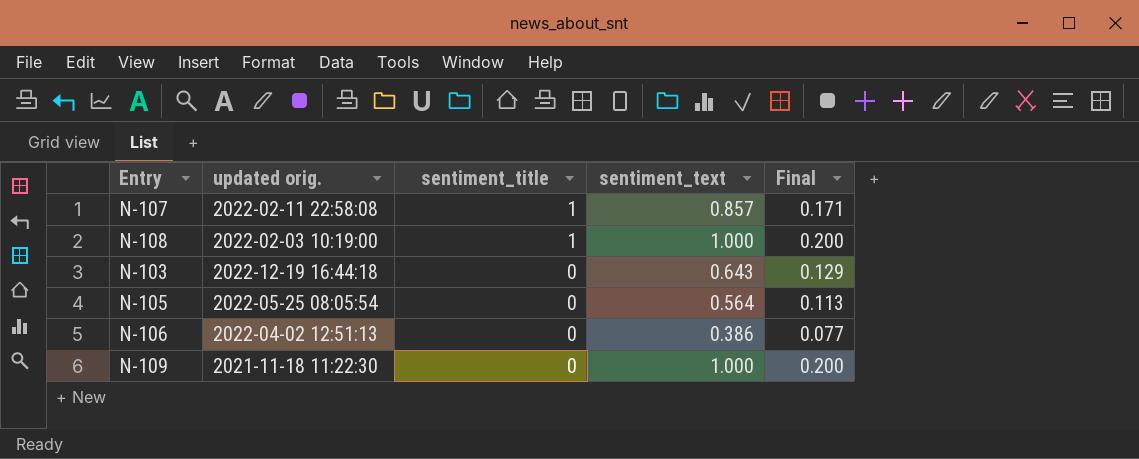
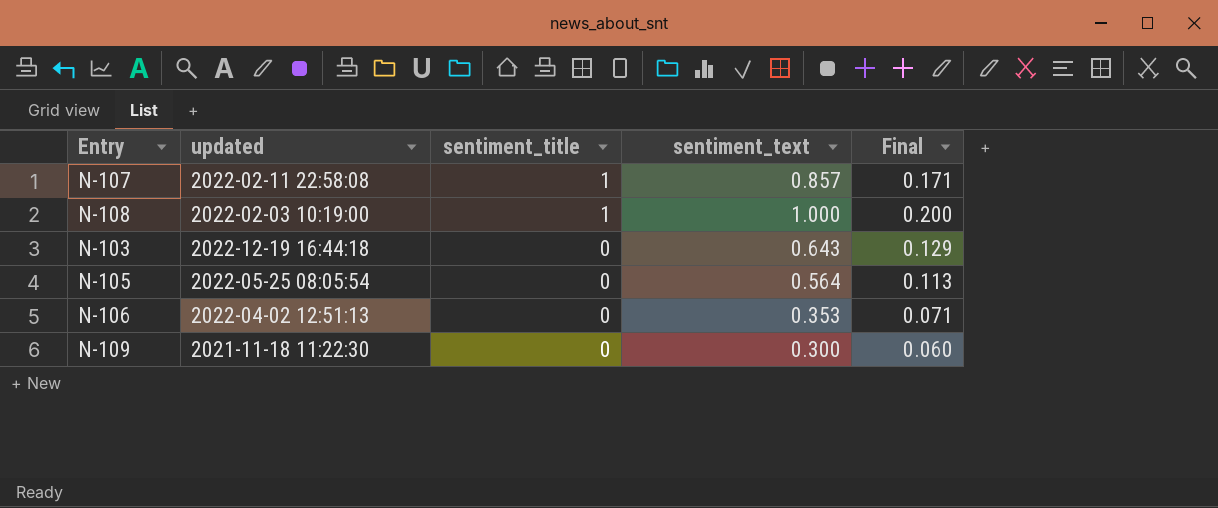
column name: updated orig. -> updated
N-106 | sentiment_text: 0.386 -> 0.353
N-106 | Final: 0.077 -> 0.071
N-109 | sentiment_text: 1.000 -> 0.300
N-109 | Final: 0.200 -> 0.060

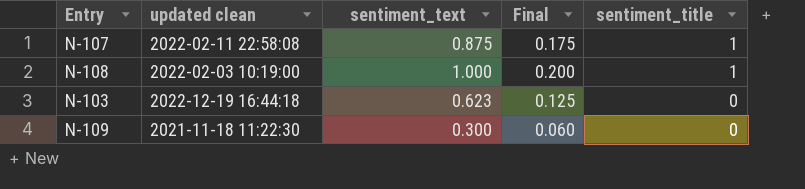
column name: updated -> updated clean
column sentiment_title | position: 3 -> 5
row N-105: 2022-05-25 08:05:54 | 0 | 0.564 | 0.113 -> none
row N-106: 2022-04-02 12:51:13 | 0 | 0.353 | 0.071 -> none
N-107 | sentiment_text: 0.857 -> 0.875
N-107 | Final: 0.171 -> 0.175
N-103 | sentiment_text: 0.643 -> 0.623
N-103 | Final: 0.129 -> 0.125

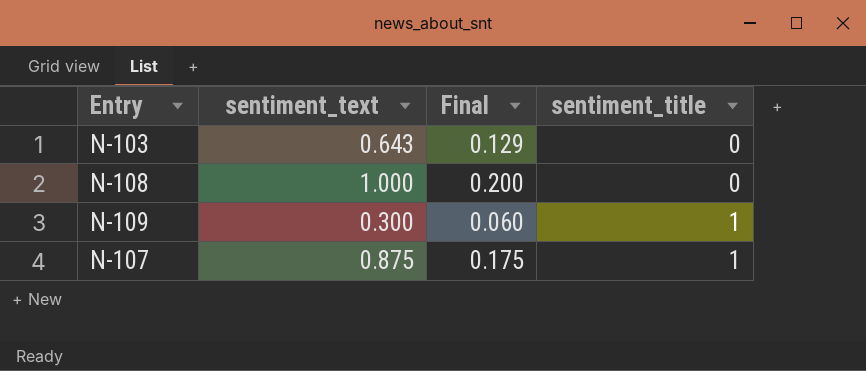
row order: sentiment_title descending -> sentiment_title ascending
column updated clean | position: 2 -> none
N-103 | sentiment_text: 0.623 -> 0.643
N-103 | Final: 0.125 -> 0.129
N-108 | sentiment_title: 1 -> 0
N-109 | sentiment_title: 0 -> 1

